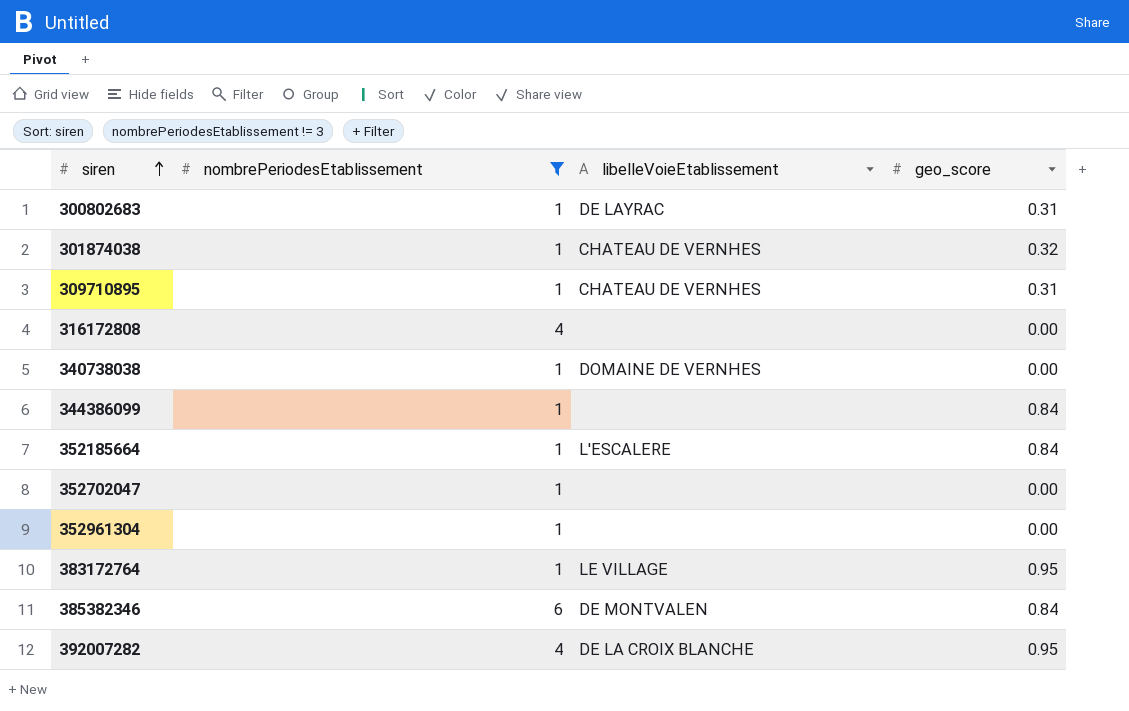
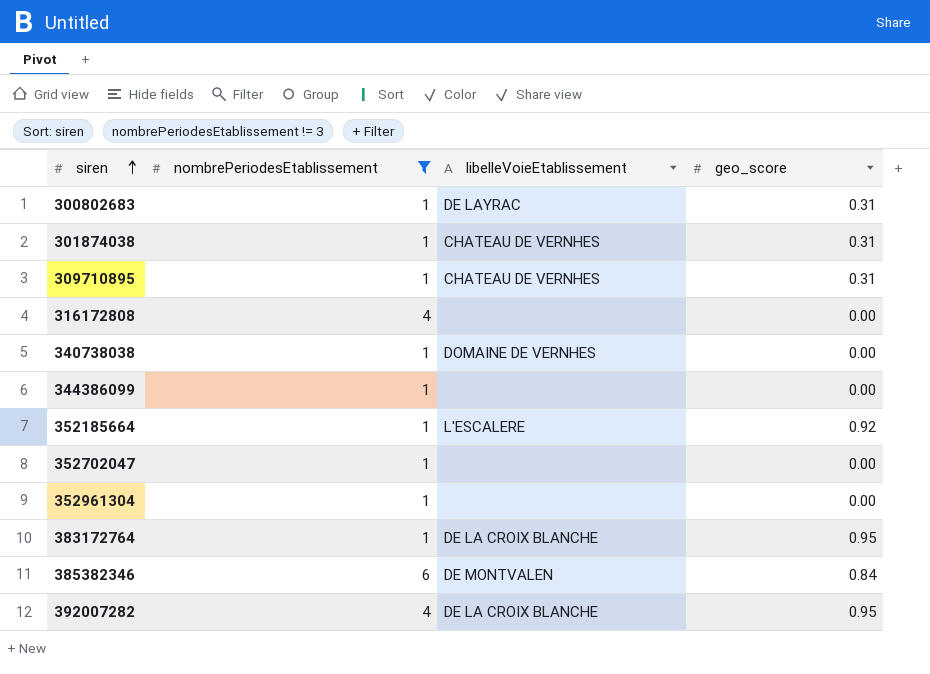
301874038 | geo_score: 0.32 -> 0.31
344386099 | geo_score: 0.84 -> 0.00
352185664 | geo_score: 0.84 -> 0.92
383172764 | libelleVoieEtablissement: LE VILLAGE -> DE LA CROIX BLANCHE

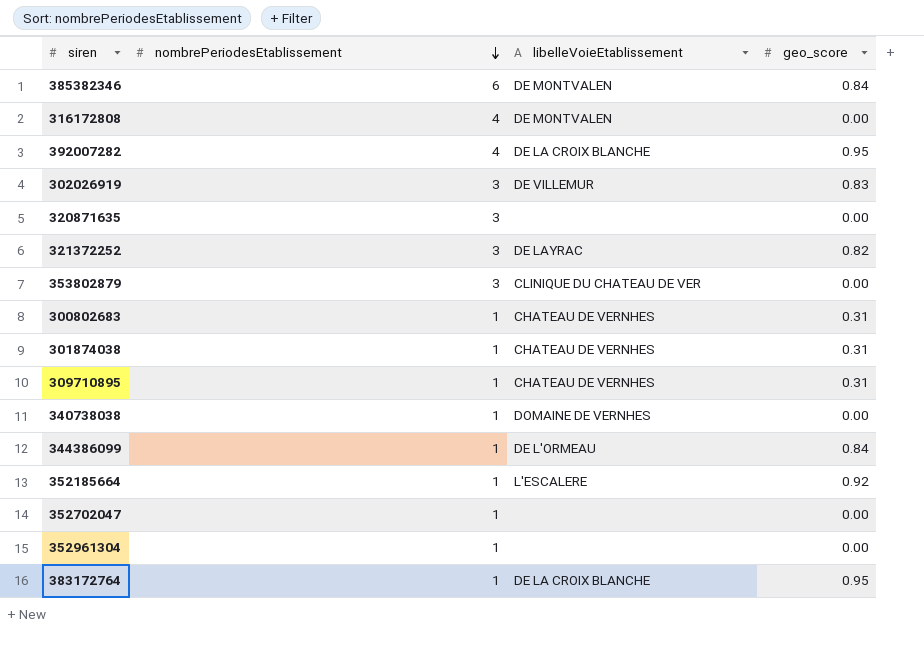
filter: nombrePeriodesEtablissement != 3 -> none
row order: siren ascending -> nombrePeriodesEtablissement descending
316172808 | libelleVoieEtablissement: none -> DE MONTVALEN
300802683 | libelleVoieEtablissement: DE LAYRAC -> CHATEAU DE VERNHES
344386099 | libelleVoieEtablissement: none -> DE L'ORMEAU
344386099 | geo_score: 0.00 -> 0.84

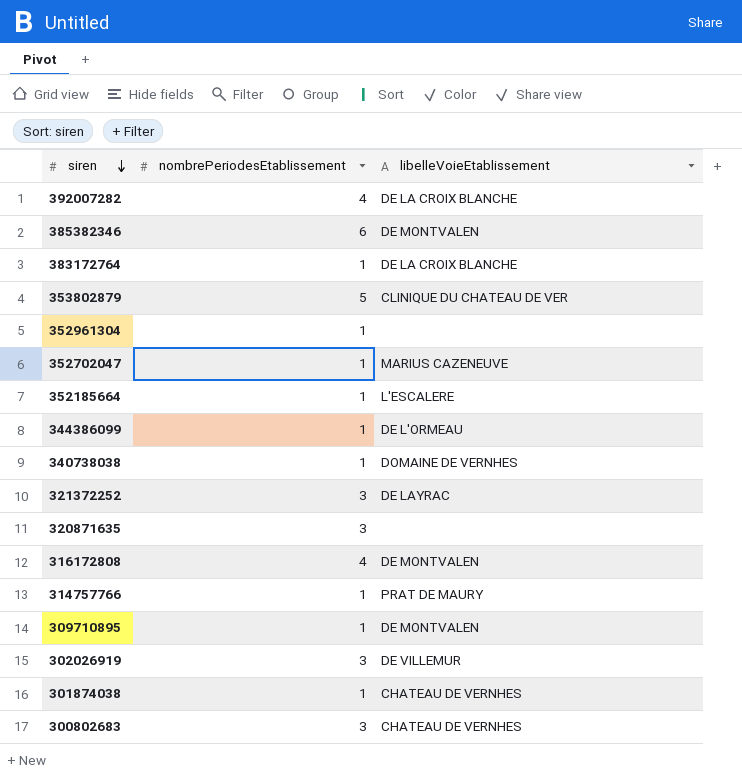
row order: nombrePeriodesEtablissement descending -> siren descending
column geo_score | position: 4 -> none
353802879 | nombrePeriodesEtablissement: 3 -> 5
352702047 | libelleVoieEtablissement: none -> MARIUS CAZENEUVE
row 314757766: none -> 1 | PRAT DE MAURY
309710895 | libelleVoieEtablissement: CHATEAU DE VERNHES -> DE MONTVALEN
300802683 | nombrePeriodesEtablissement: 1 -> 3

